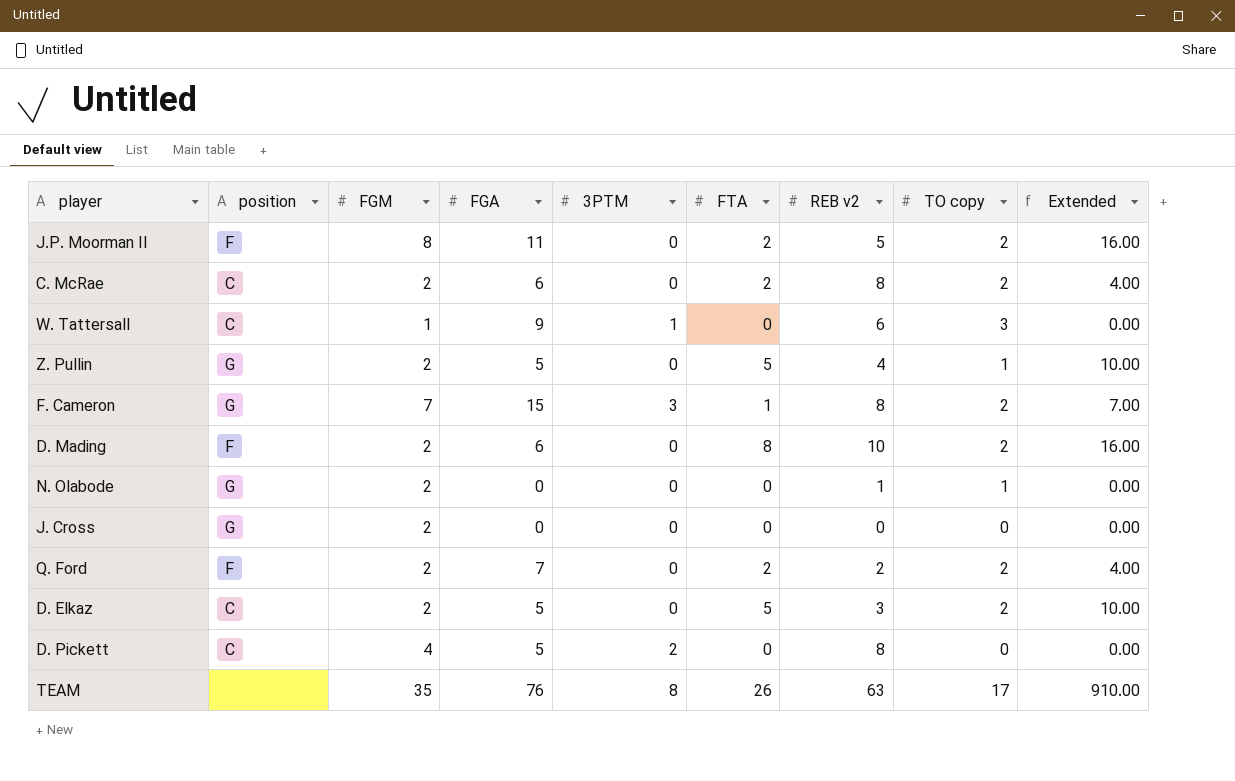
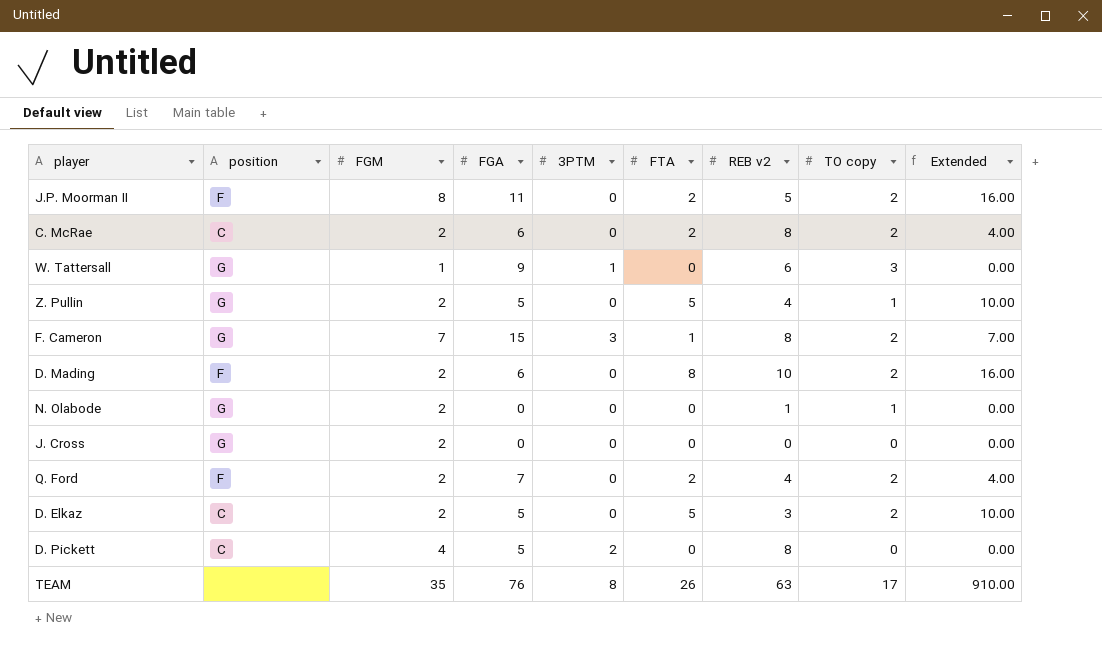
W. Tattersall | position: C -> G
Q. Ford | REB v2: 2 -> 4

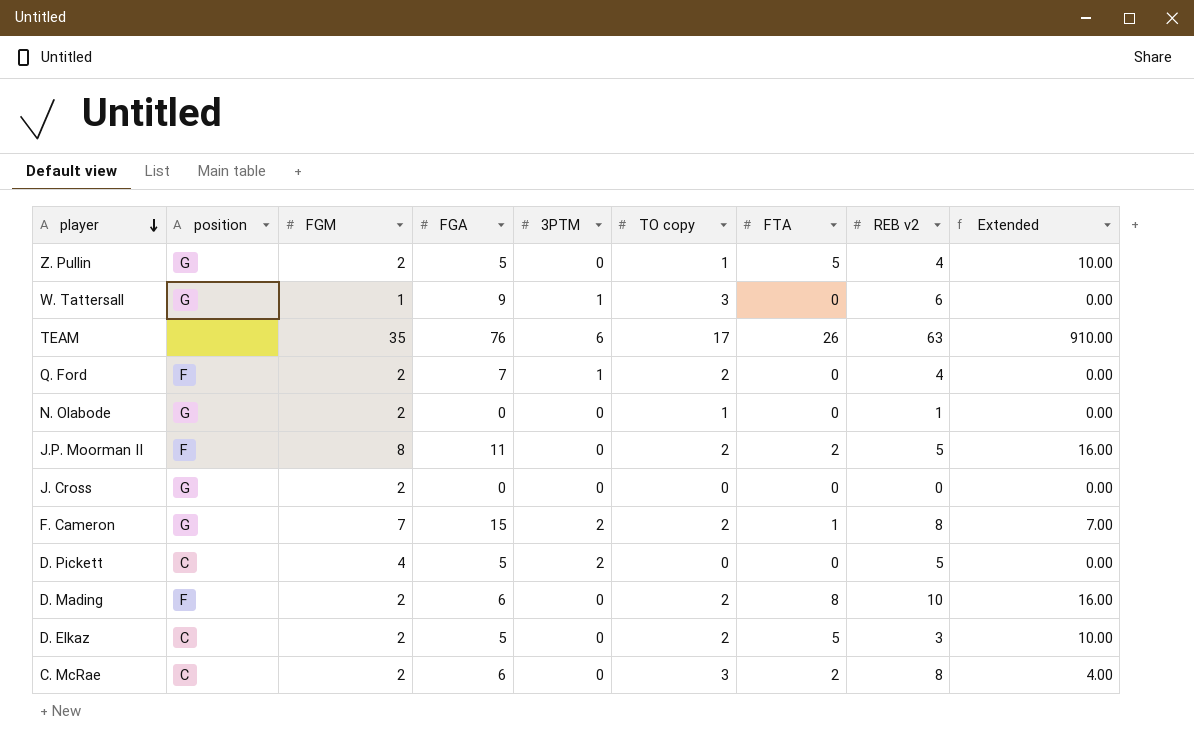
row order: none -> player descending
column TO copy | position: 8 -> 6
TEAM | 3PTM: 8 -> 6
Q. Ford | 3PTM: 0 -> 1
Q. Ford | FTA: 2 -> 0
Q. Ford | Extended: 4.00 -> 0.00
F. Cameron | 3PTM: 3 -> 2
D. Pickett | REB v2: 8 -> 5
C. McRae | TO copy: 2 -> 3

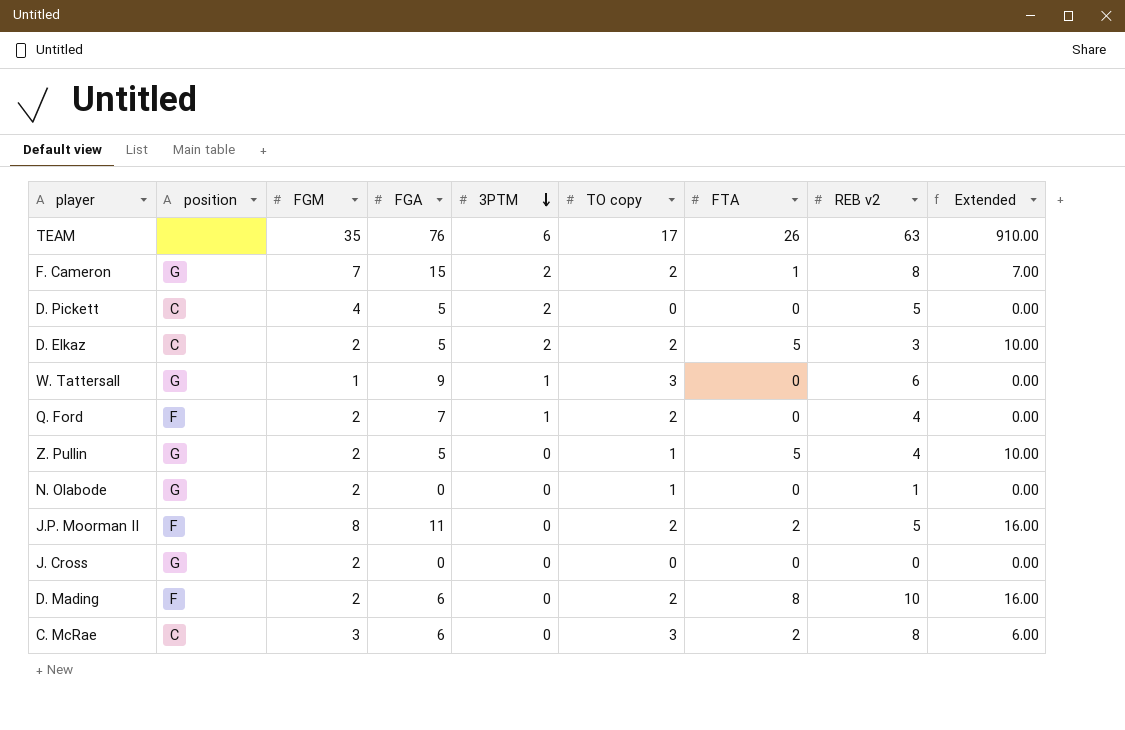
row order: player descending -> 3PTM descending
D. Elkaz | 3PTM: 0 -> 2
C. McRae | FGM: 2 -> 3
C. McRae | Extended: 4.00 -> 6.00

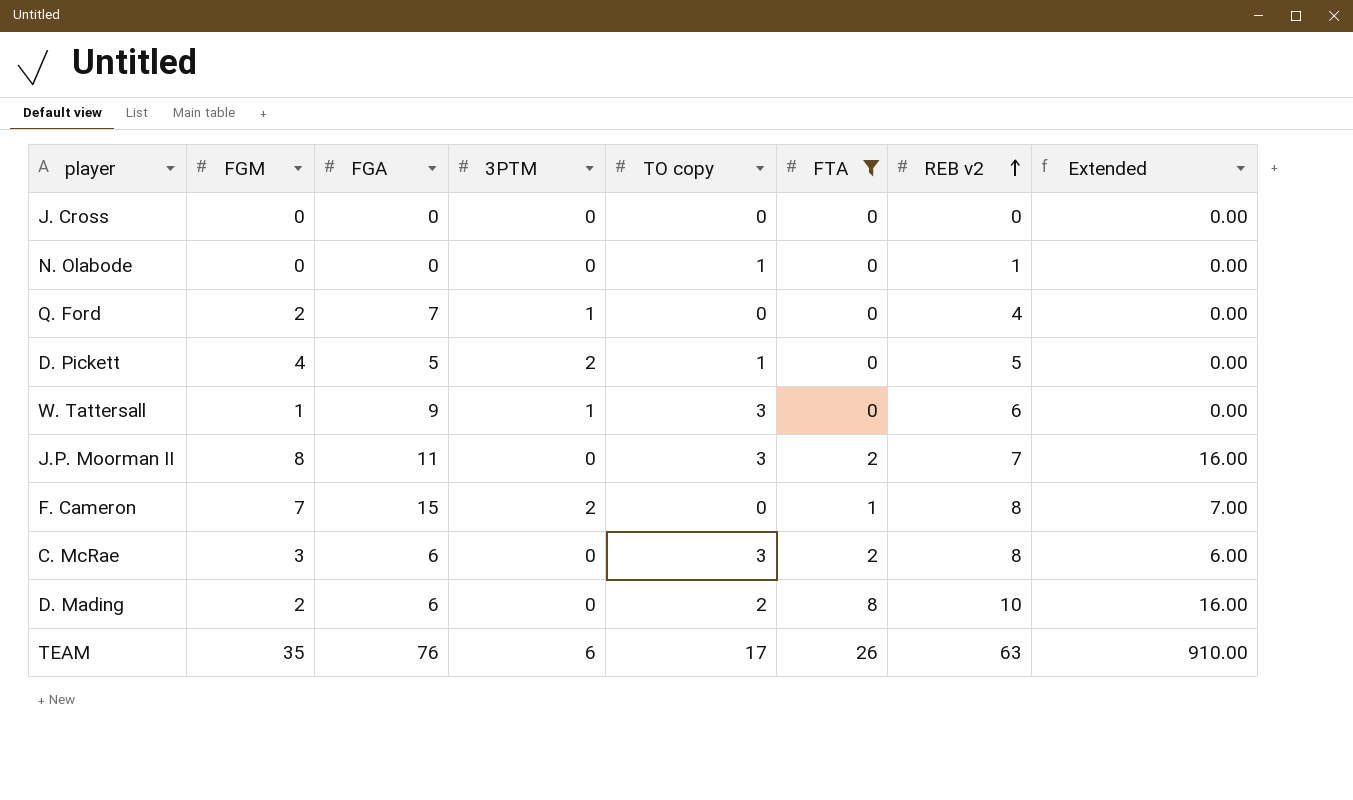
filter: none -> FTA != 5
row order: 3PTM descending -> REB v2 ascending
column position | position: 2 -> none
J. Cross | FGM: 2 -> 0
N. Olabode | FGM: 2 -> 0
Q. Ford | TO copy: 2 -> 0
D. Pickett | TO copy: 0 -> 1
J.P. Moorman II | TO copy: 2 -> 3
J.P. Moorman II | REB v2: 5 -> 7
F. Cameron | TO copy: 2 -> 0

